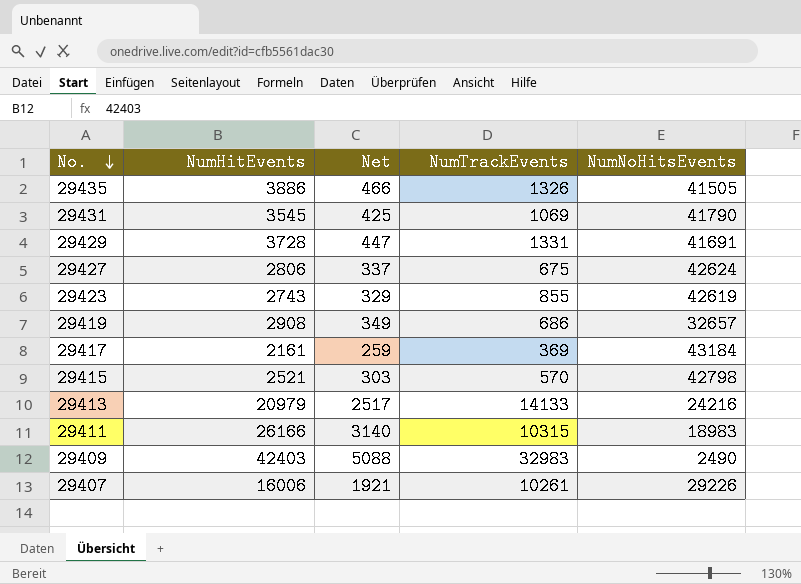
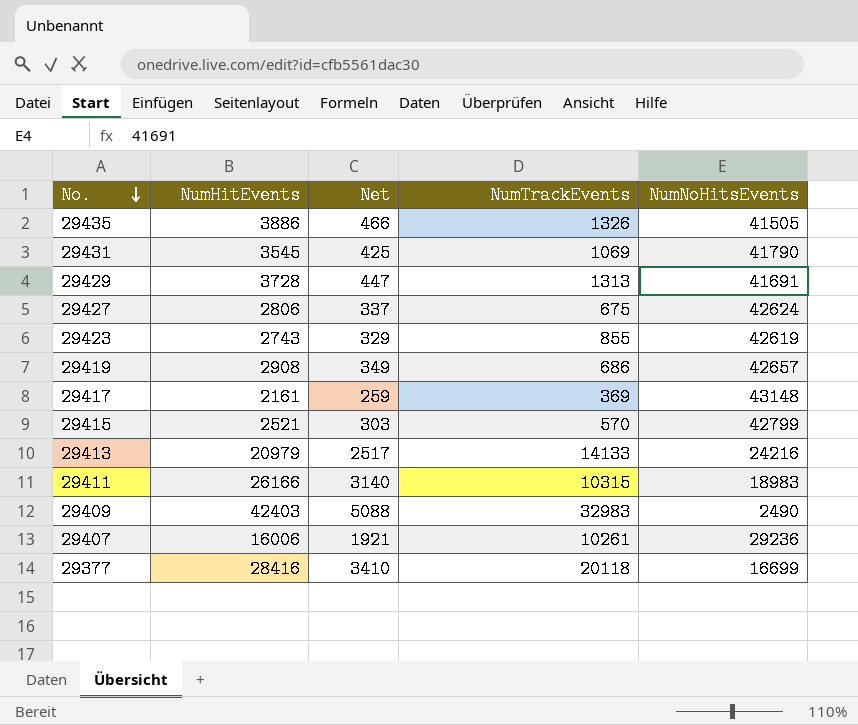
29429 | NumTrackEvents: 1331 -> 1313
29419 | NumNoHitsEvents: 32657 -> 42657
29417 | NumNoHitsEvents: 43184 -> 43148
29415 | NumNoHitsEvents: 42798 -> 42799
29407 | NumNoHitsEvents: 29226 -> 29236
row 29377: none -> 28416 | 3410 | 20118 | 16699

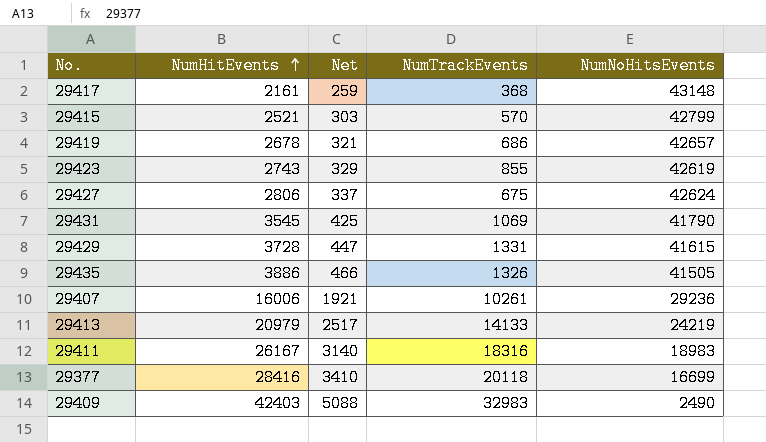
row order: No. descending -> NumHitEvents ascending
29417 | NumTrackEvents: 369 -> 368
29419 | NumHitEvents: 2908 -> 2678
29419 | Net: 349 -> 321
29429 | NumTrackEvents: 1313 -> 1331
29429 | NumNoHitsEvents: 41691 -> 41615
29413 | NumNoHitsEvents: 24216 -> 24219
29411 | NumHitEvents: 26166 -> 26167
29411 | NumTrackEvents: 10315 -> 18316

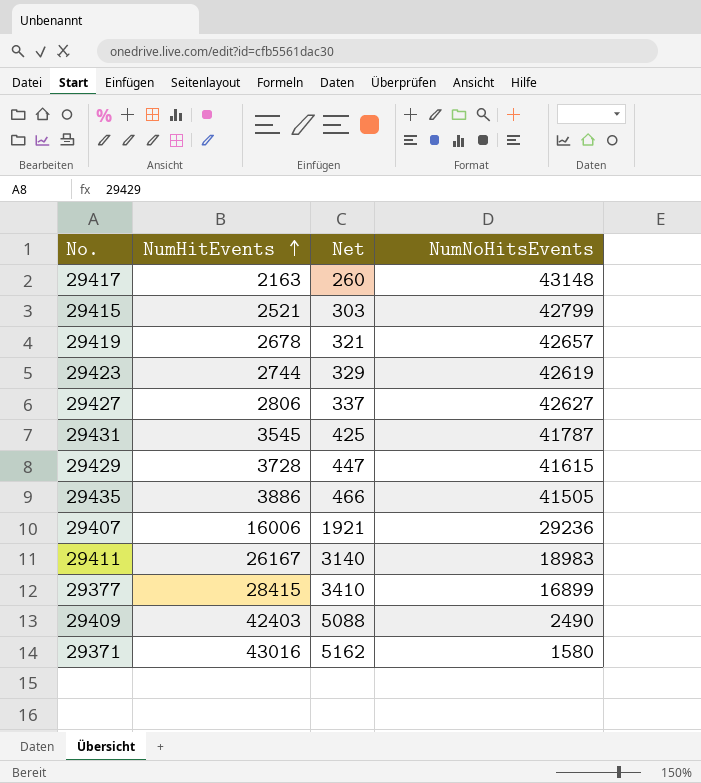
column NumTrackEvents | position: 4 -> none
row 29413: 20979 | 2517 | 14133 | 24219 -> none
29417 | NumHitEvents: 2161 -> 2163
29417 | Net: 259 -> 260
29423 | NumHitEvents: 2743 -> 2744
29427 | NumNoHitsEvents: 42624 -> 42627
29431 | NumNoHitsEvents: 41790 -> 41787
29377 | NumHitEvents: 28416 -> 28415
29377 | NumNoHitsEvents: 16699 -> 16899
row 29371: none -> 43016 | 5162 | 1580

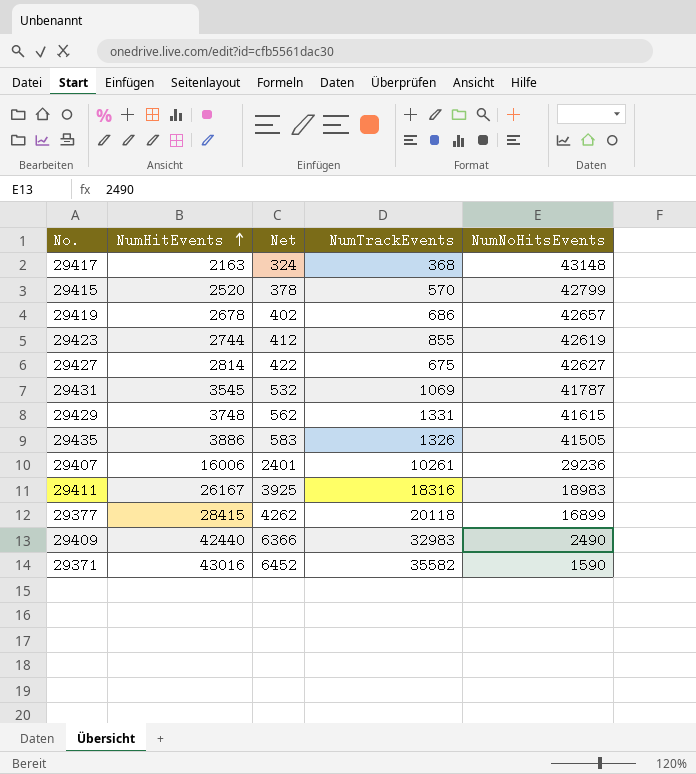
column Net | formula: [NumHitEvents] * 0.12 -> [NumHitEvents] * 0.15
column NumTrackEvents | position: none -> 4
29415 | NumHitEvents: 2521 -> 2520
29427 | NumHitEvents: 2806 -> 2814
29429 | NumHitEvents: 3728 -> 3748
29409 | NumHitEvents: 42403 -> 42440
29371 | NumNoHitsEvents: 1580 -> 1590

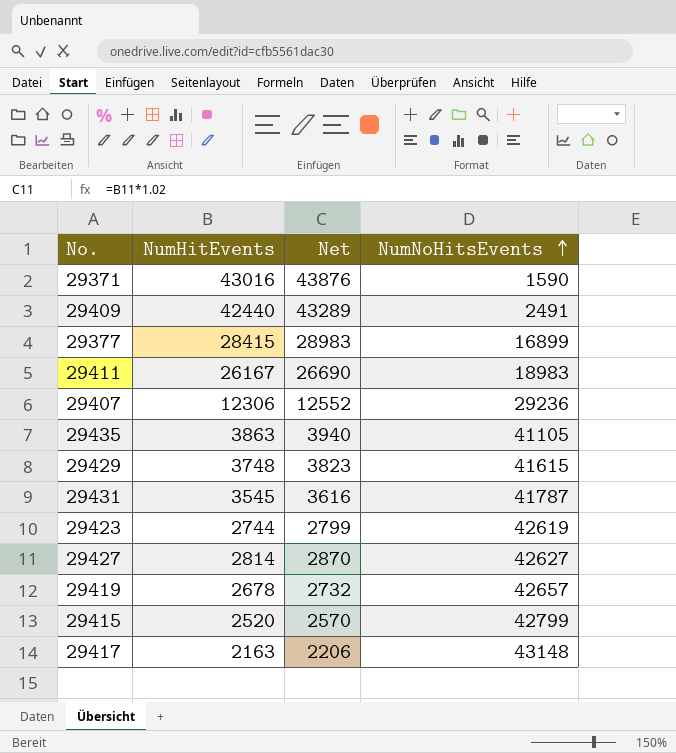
row order: NumHitEvents ascending -> NumNoHitsEvents ascending
column NumTrackEvents | position: 4 -> none
column Net | formula: [NumHitEvents] * 0.15 -> [NumHitEvents] * 1.02
29409 | NumNoHitsEvents: 2490 -> 2491
29407 | NumHitEvents: 16006 -> 12306
29435 | NumHitEvents: 3886 -> 3863
29435 | NumNoHitsEvents: 41505 -> 41105

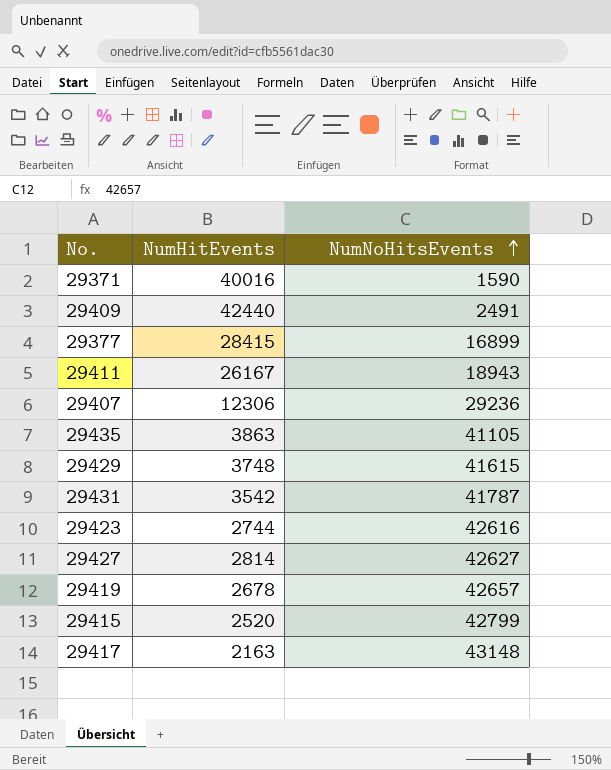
column Net | formula: [NumHitEvents] * 1.02 -> none
29371 | NumHitEvents: 43016 -> 40016
29411 | NumNoHitsEvents: 18983 -> 18943
29431 | NumHitEvents: 3545 -> 3542
29423 | NumNoHitsEvents: 42619 -> 42616

